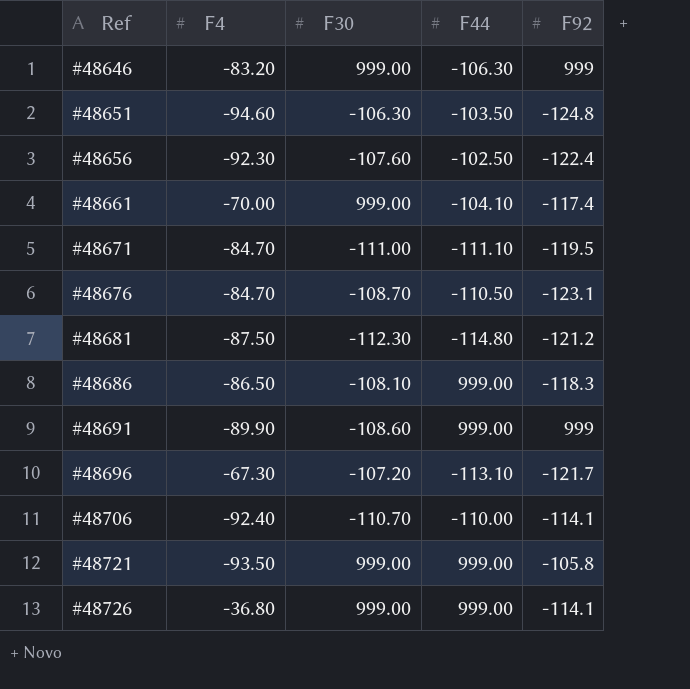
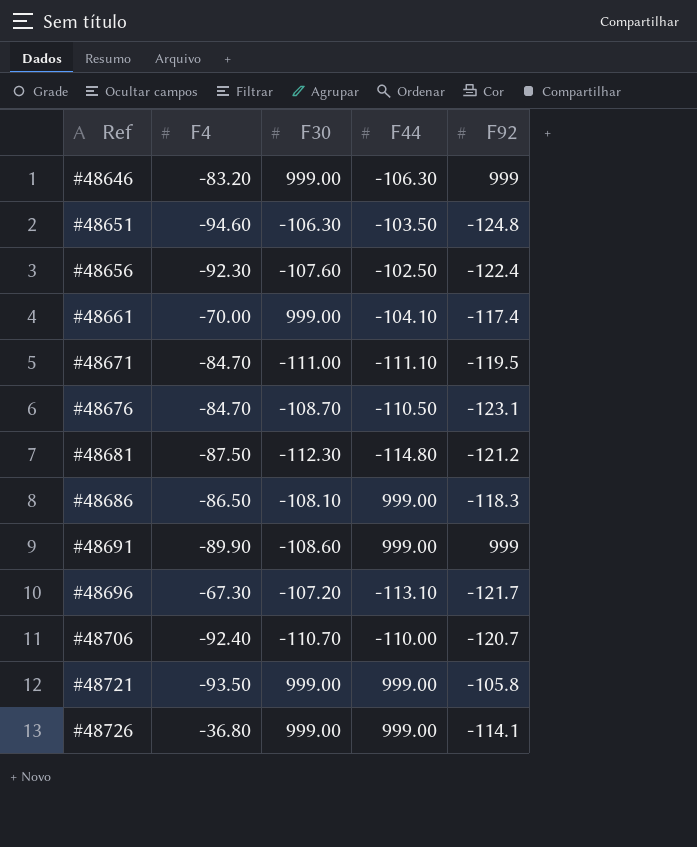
#48706 | F92: -114.1 -> -120.7

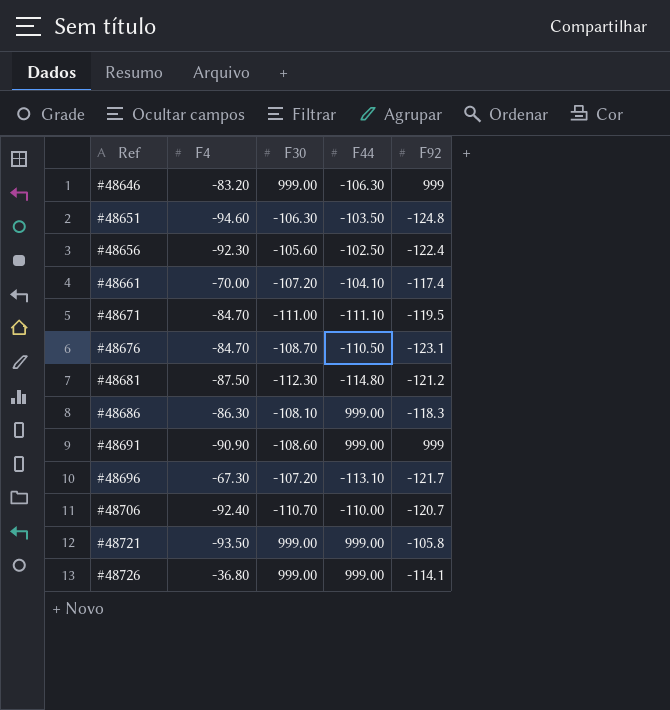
#48656 | F30: -107.60 -> -105.60
#48661 | F30: 999.00 -> -107.20
#48686 | F4: -86.50 -> -86.30
#48691 | F4: -89.90 -> -90.90

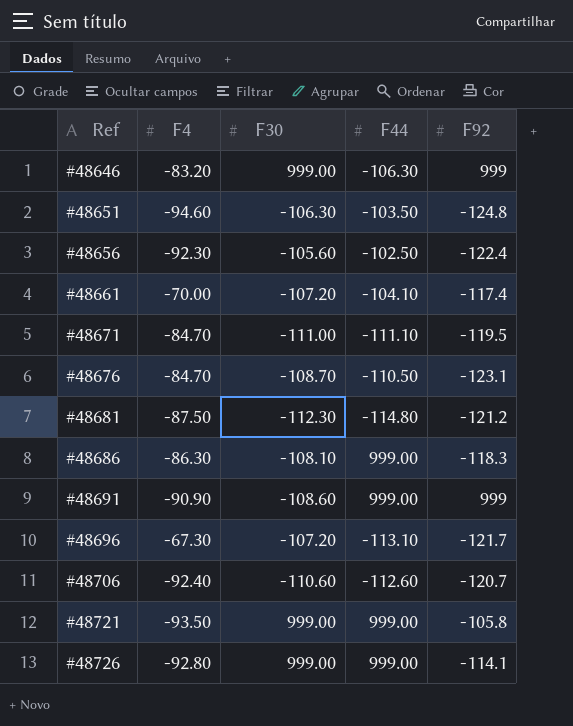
#48706 | F30: -110.70 -> -110.60
#48706 | F44: -110.00 -> -112.60
#48726 | F4: -36.80 -> -92.80

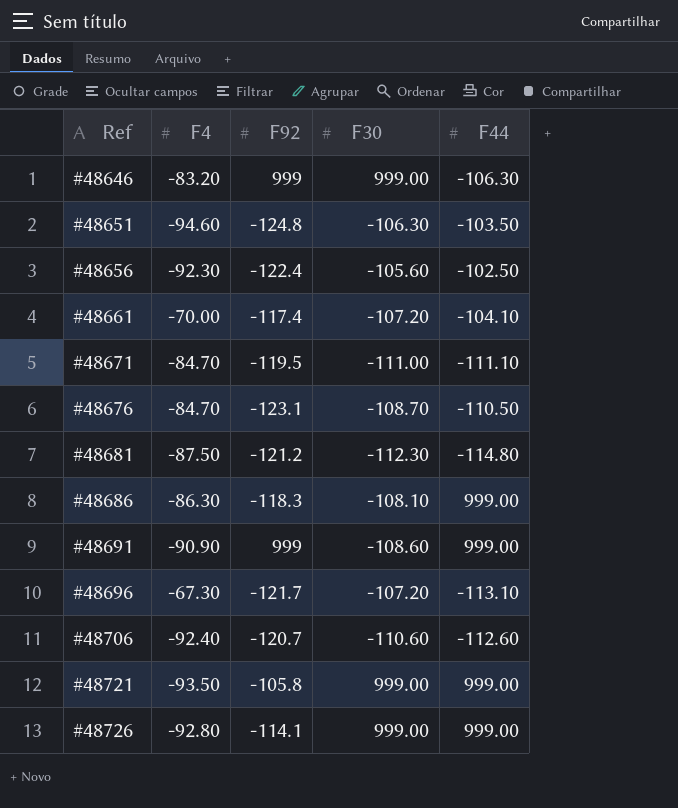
column F92 | position: 5 -> 3

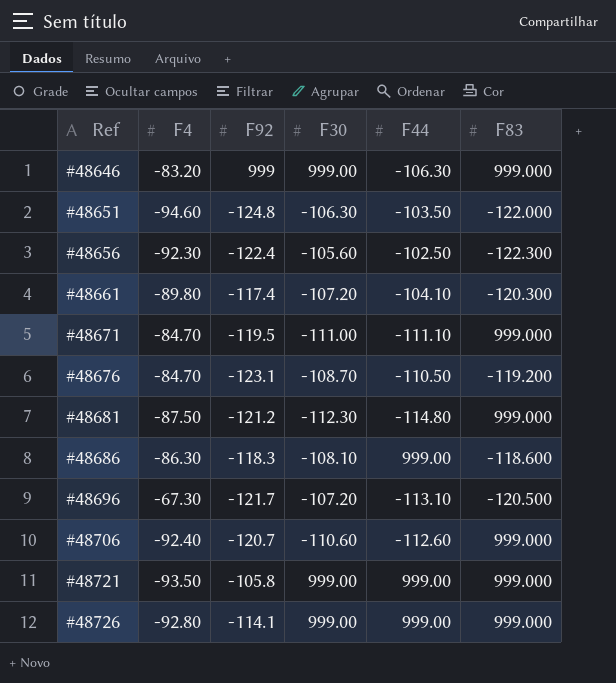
column F83 | position: none -> 6
row #48691: -90.90 | 999 | -108.60 | 999.00 -> none
#48661 | F4: -70.00 -> -89.80

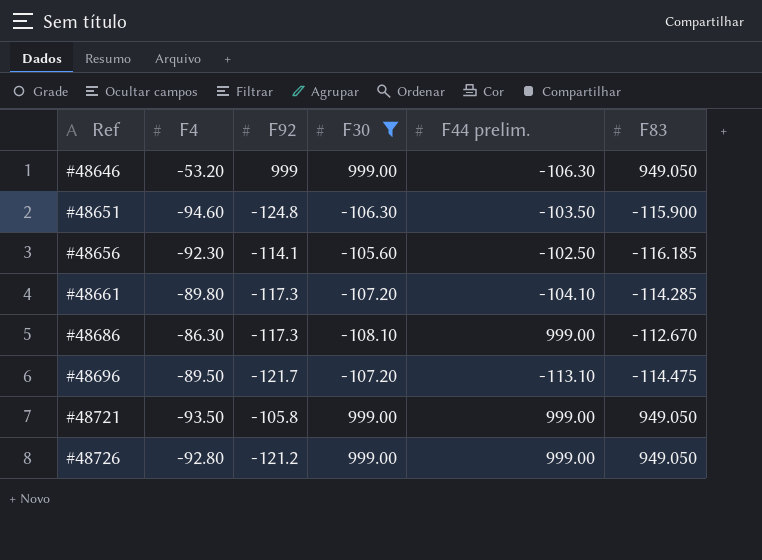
filter: none -> F30 >= -108.10
column name: F44 -> F44 prelim.
#48646 | F4: -83.20 -> -53.20
#48646 | F83: 999.000 -> 949.050
#48651 | F83: -122.000 -> -115.900
#48656 | F92: -122.4 -> -114.1
#48656 | F83: -122.300 -> -116.185
#48661 | F92: -117.4 -> -117.3
#48661 | F83: -120.300 -> -114.285
#48686 | F92: -118.3 -> -117.3
#48686 | F83: -118.600 -> -112.670
#48696 | F4: -67.30 -> -89.50
#48696 | F83: -120.500 -> -114.475
#48721 | F83: 999.000 -> 949.050
#48726 | F92: -114.1 -> -121.2
#48726 | F83: 999.000 -> 949.050

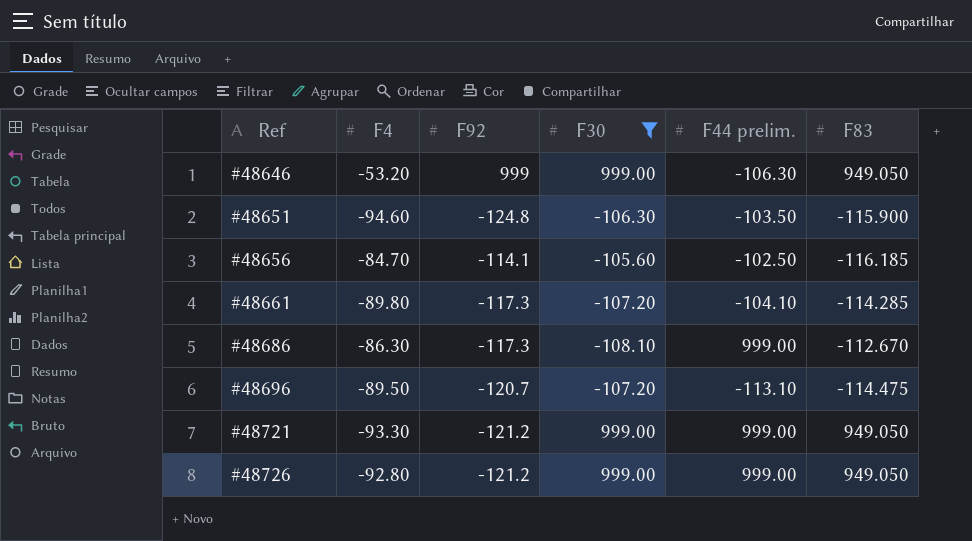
#48656 | F4: -92.30 -> -84.70
#48696 | F92: -121.7 -> -120.7
#48721 | F4: -93.50 -> -93.30
#48721 | F92: -105.8 -> -121.2

